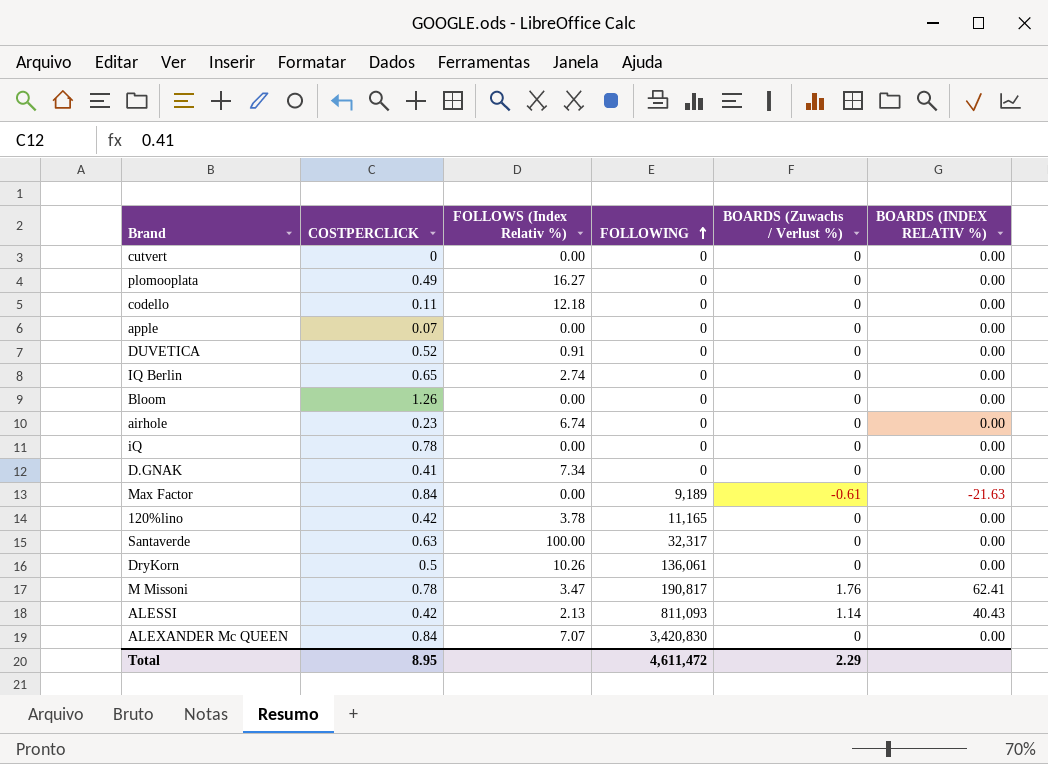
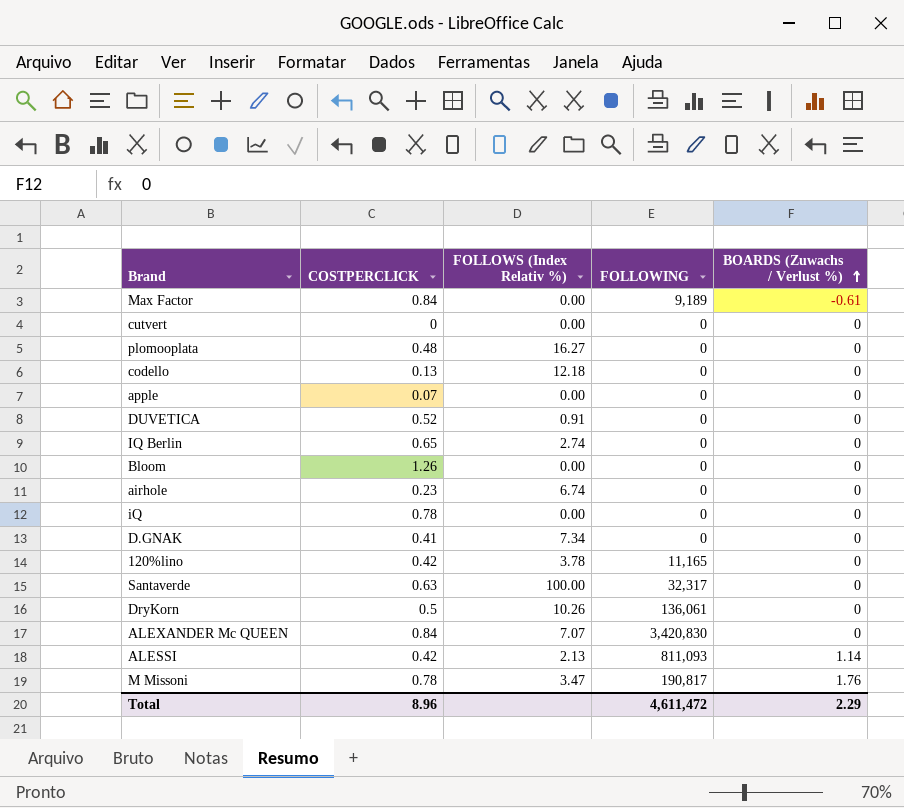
row order: FOLLOWING ascending -> BOARDS (Zuwachs / Verlust %) ascending
column BOARDS (INDEX RELATIV %) | position: 6 -> none
plomooplata | COSTPERCLICK: 0.49 -> 0.48
codello | COSTPERCLICK: 0.11 -> 0.13
Total | COSTPERCLICK: 8.95 -> 8.96

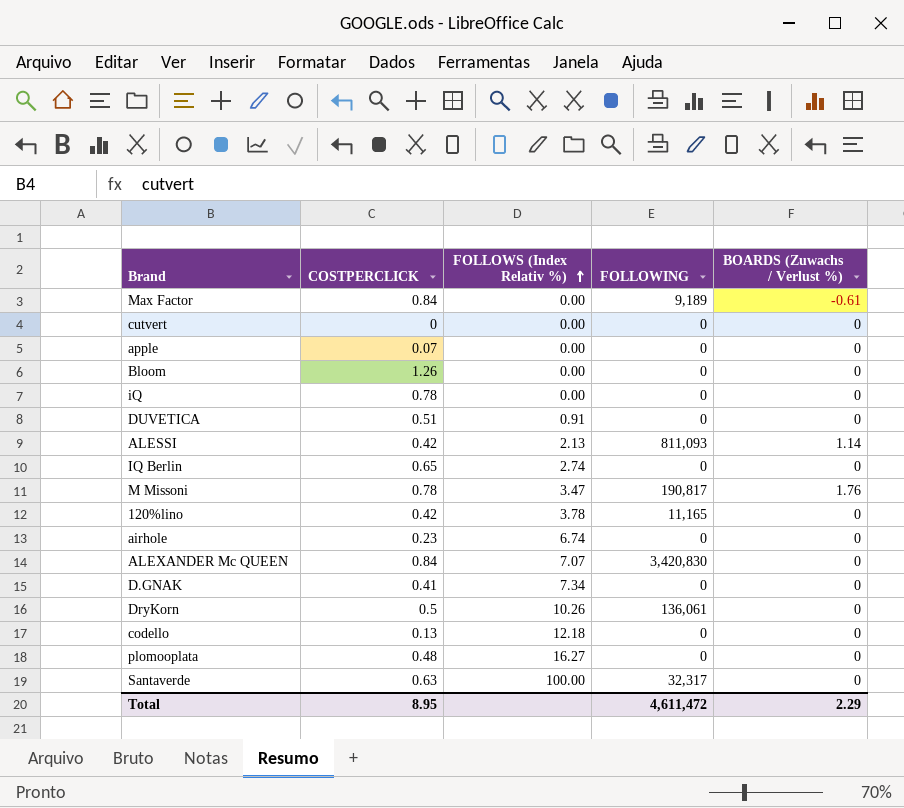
row order: BOARDS (Zuwachs / Verlust %) ascending -> FOLLOWS (Index Relativ %) ascending
DUVETICA | COSTPERCLICK: 0.52 -> 0.51
Total | COSTPERCLICK: 8.96 -> 8.95

